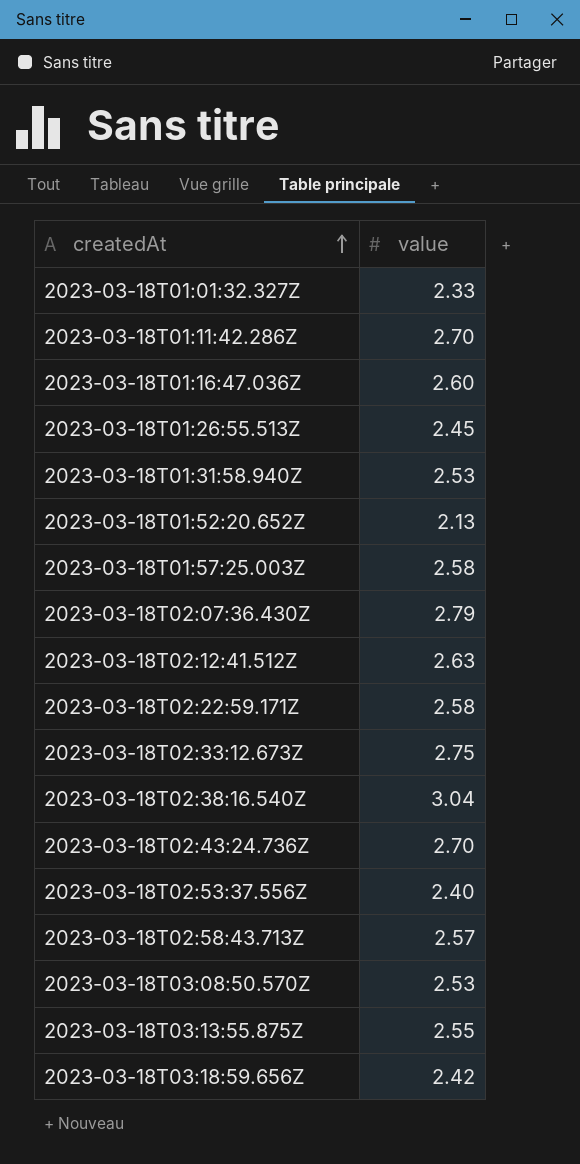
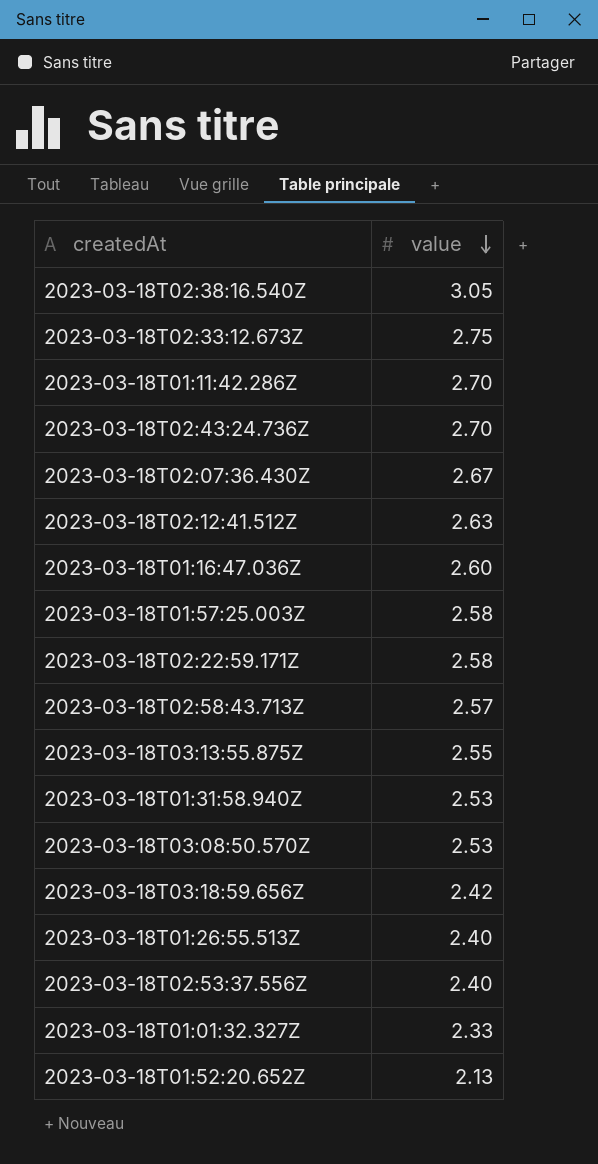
row order: createdAt ascending -> value descending
2023-03-18T02:38:16.540Z | value: 3.04 -> 3.05
2023-03-18T02:07:36.430Z | value: 2.79 -> 2.67
2023-03-18T01:26:55.513Z | value: 2.45 -> 2.40

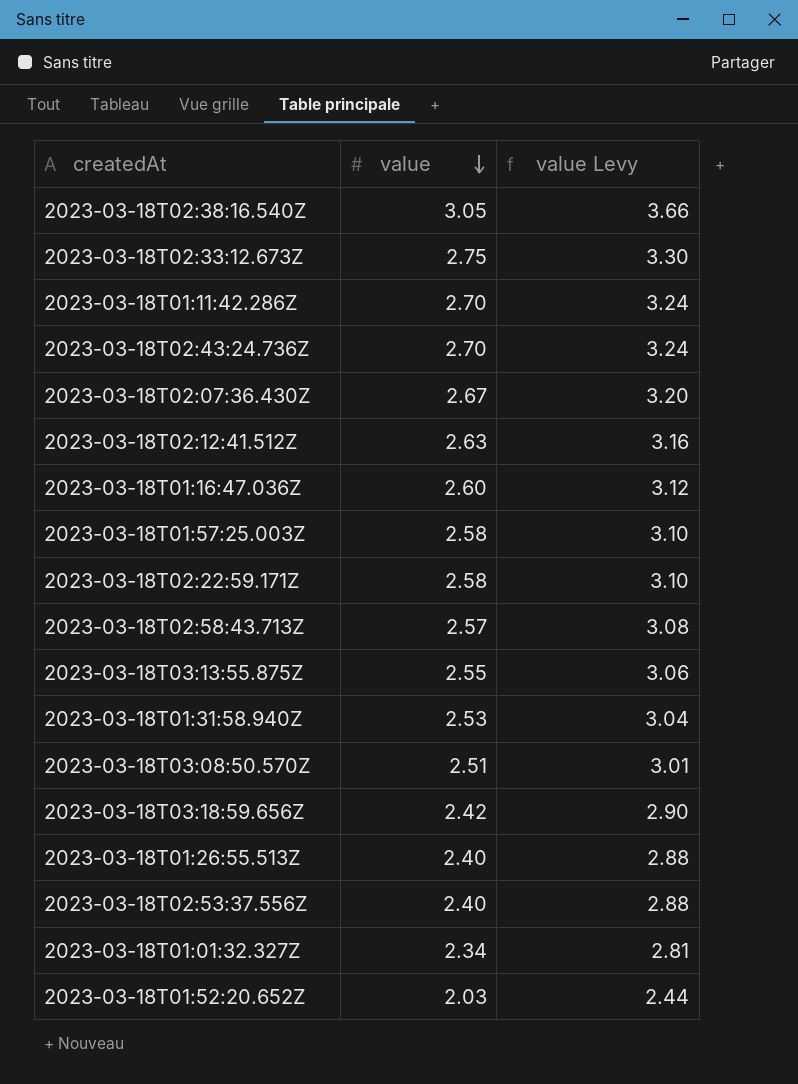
column value Levy | formula: none -> [value] * 1.2
2023-03-18T03:08:50.570Z | value: 2.53 -> 2.51
2023-03-18T01:01:32.327Z | value: 2.33 -> 2.34
2023-03-18T01:52:20.652Z | value: 2.13 -> 2.03

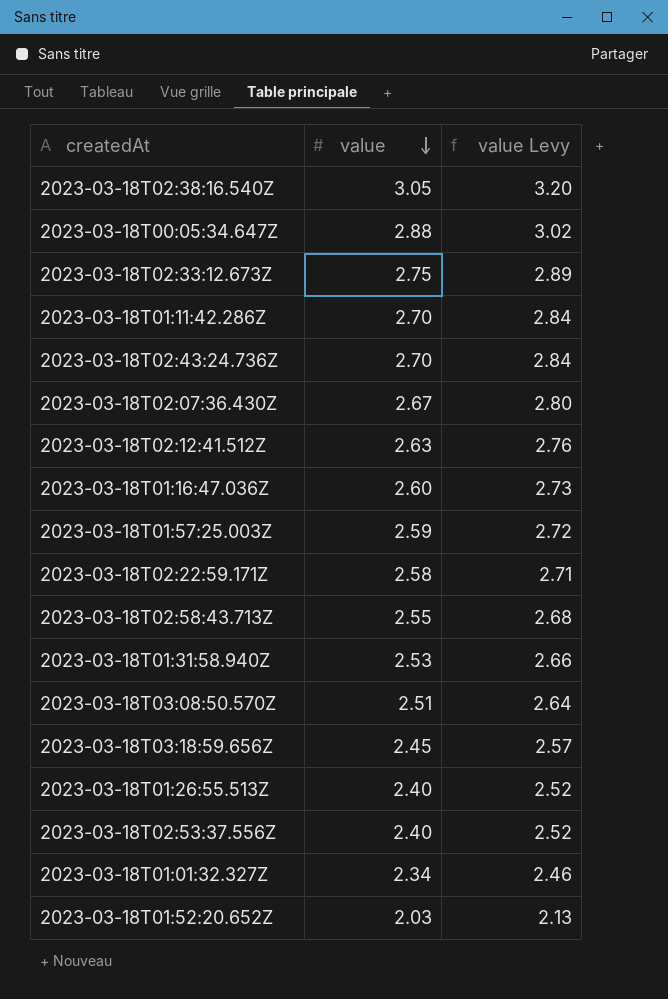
column value Levy | formula: [value] * 1.2 -> [value] * 1.05
row 2023-03-18T03:13:55.875Z: 2.55 | 3.06 -> none
row 2023-03-18T00:05:34.647Z: none -> 2.88 | 3.02
2023-03-18T01:57:25.003Z | value: 2.58 -> 2.59
2023-03-18T02:58:43.713Z | value: 2.57 -> 2.55
2023-03-18T03:18:59.656Z | value: 2.42 -> 2.45

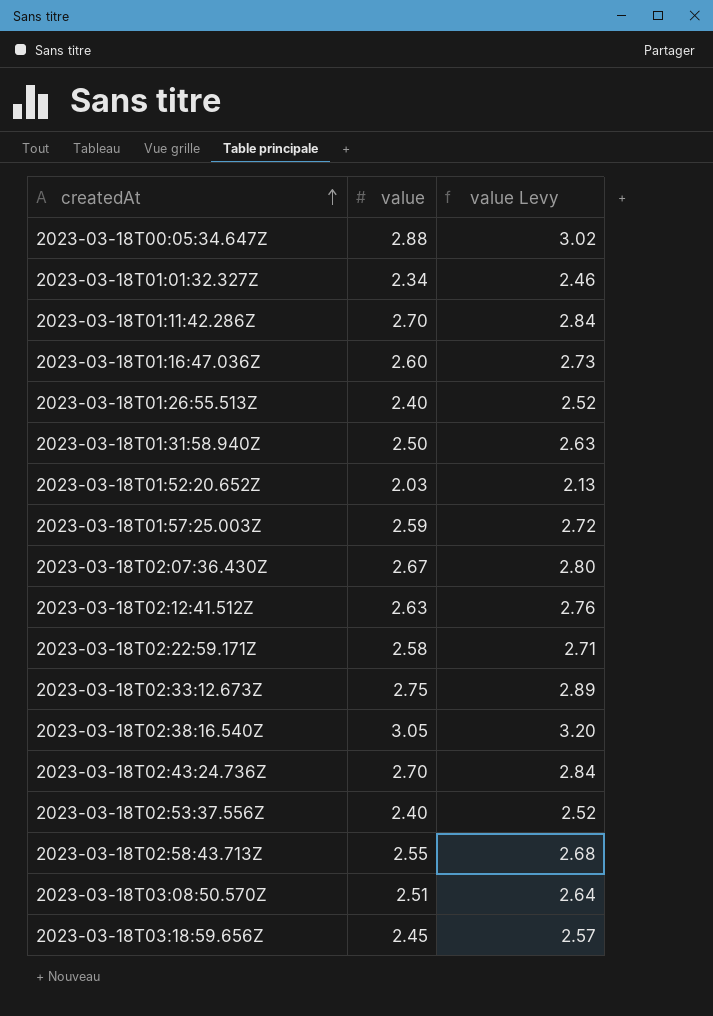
row order: value descending -> createdAt ascending
2023-03-18T01:31:58.940Z | value: 2.53 -> 2.50
2023-03-18T01:31:58.940Z | value Levy: 2.66 -> 2.63

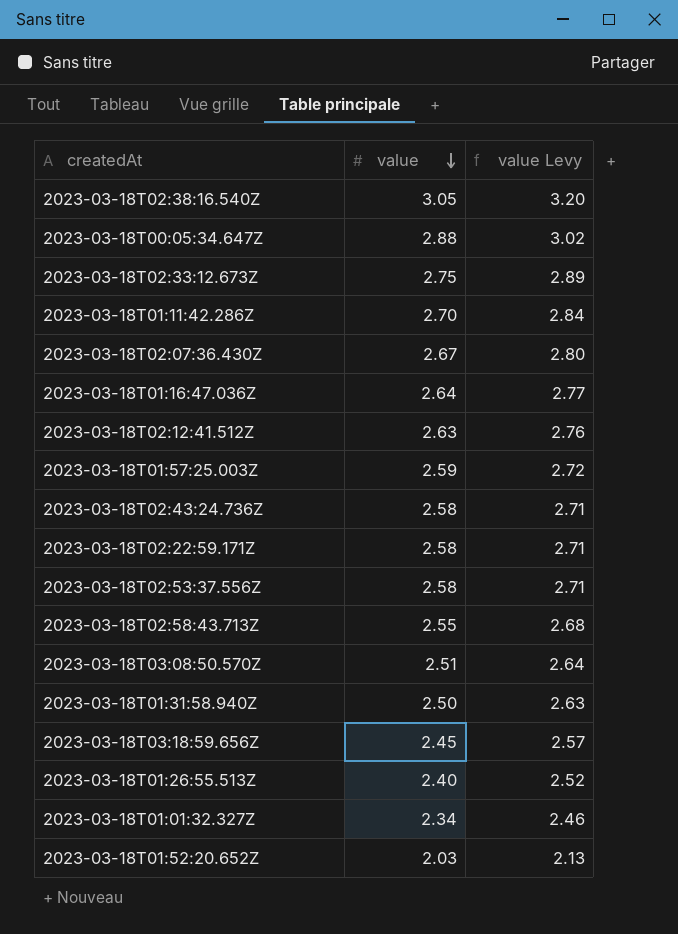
row order: createdAt ascending -> value descending
2023-03-18T01:16:47.036Z | value: 2.60 -> 2.64
2023-03-18T01:16:47.036Z | value Levy: 2.73 -> 2.77
2023-03-18T02:43:24.736Z | value: 2.70 -> 2.58
2023-03-18T02:43:24.736Z | value Levy: 2.84 -> 2.71
2023-03-18T02:53:37.556Z | value: 2.40 -> 2.58
2023-03-18T02:53:37.556Z | value Levy: 2.52 -> 2.71

